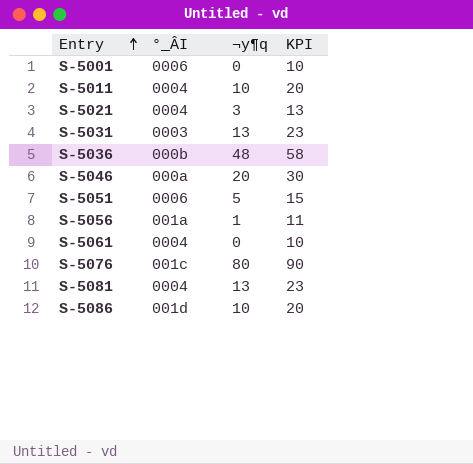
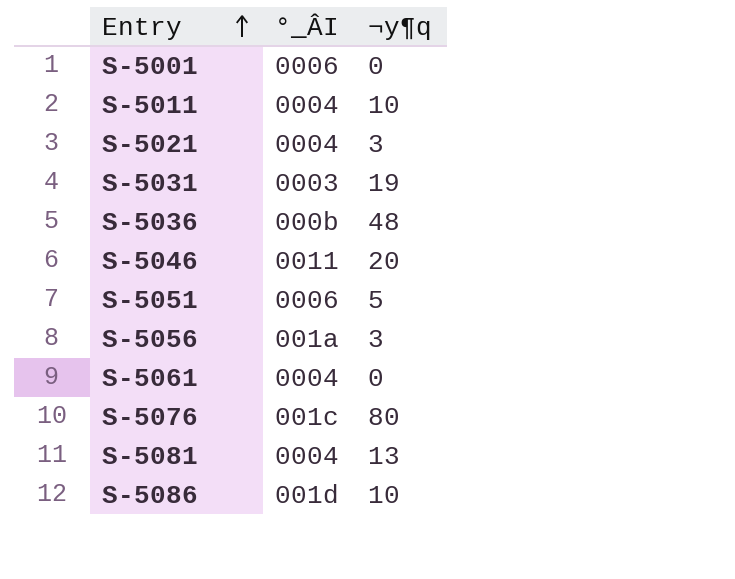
column KPI | formula: [¬y¶q] + 10 -> none
S-5031 | ¬y¶q: 13 -> 19
S-5046 | °_ÂI: 000a -> 0011
S-5056 | ¬y¶q: 1 -> 3

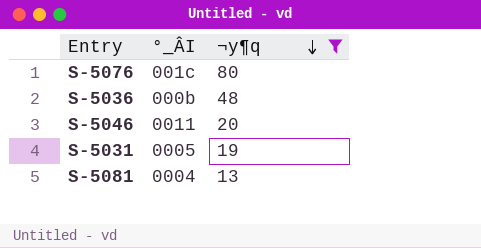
filter: none -> ¬y¶q >= 13
row order: Entry ascending -> ¬y¶q descending
S-5031 | °_ÂI: 0003 -> 0005

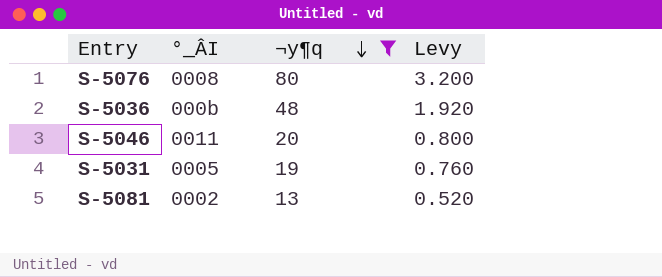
column Levy | formula: none -> [¬y¶q] * 0.04
S-5076 | °_ÂI: 001c -> 0008
S-5081 | °_ÂI: 0004 -> 0002

